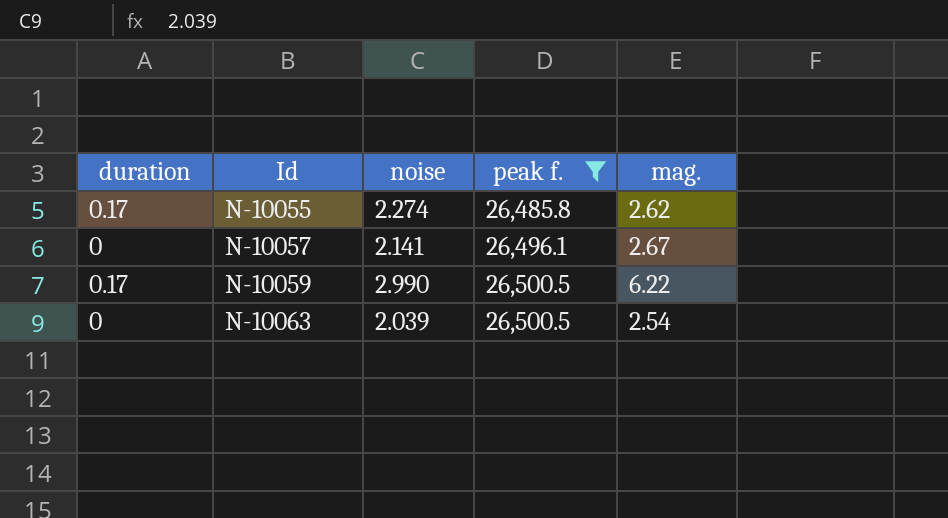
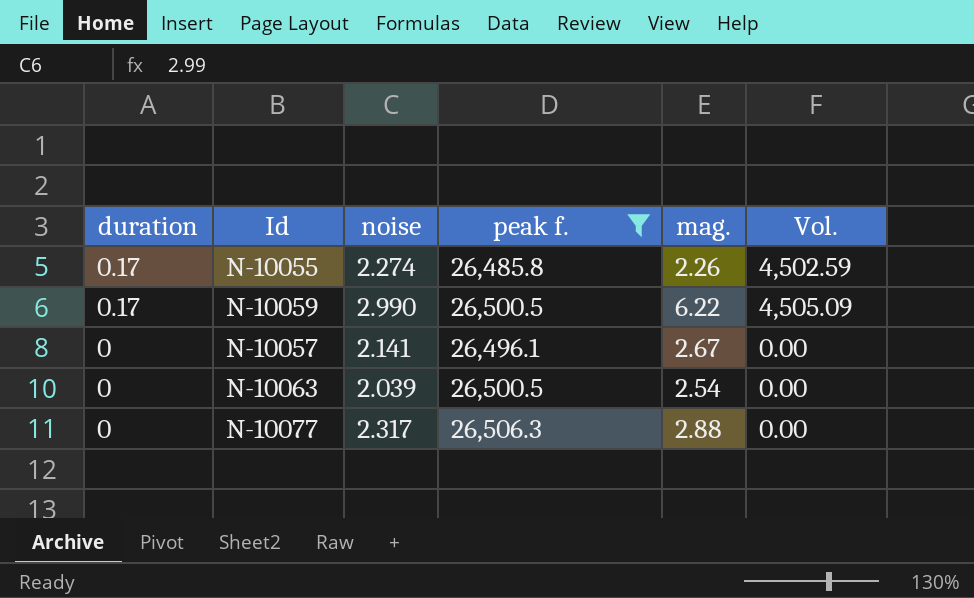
row order: Id ascending -> duration descending
column Vol. | formula: none -> [duration] * [peak f.]
N-10055 | mag.: 2.62 -> 2.26
row N-10077: none -> 0 | 2.317 | 26,506.3 | 2.88 | 0.00

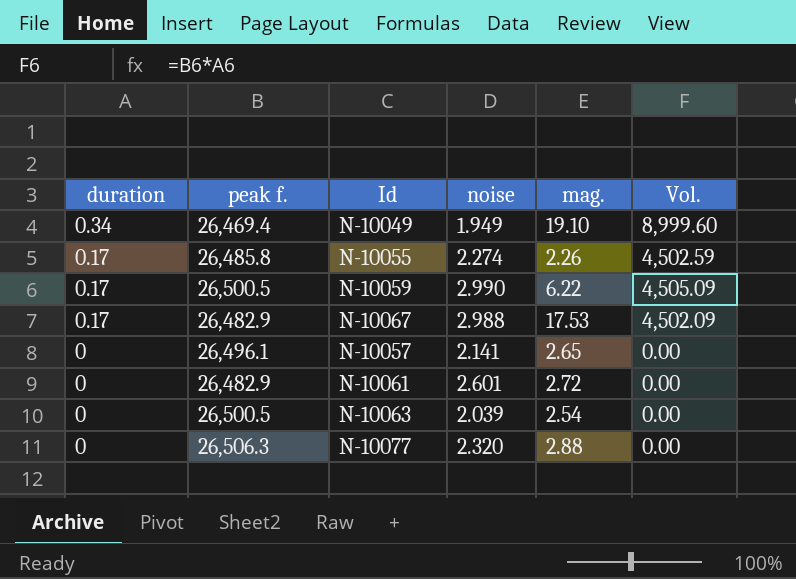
filter: peak f. >= 26,485.8 -> none
column peak f. | position: 4 -> 2
N-10057 | mag.: 2.67 -> 2.65
N-10077 | noise: 2.317 -> 2.320

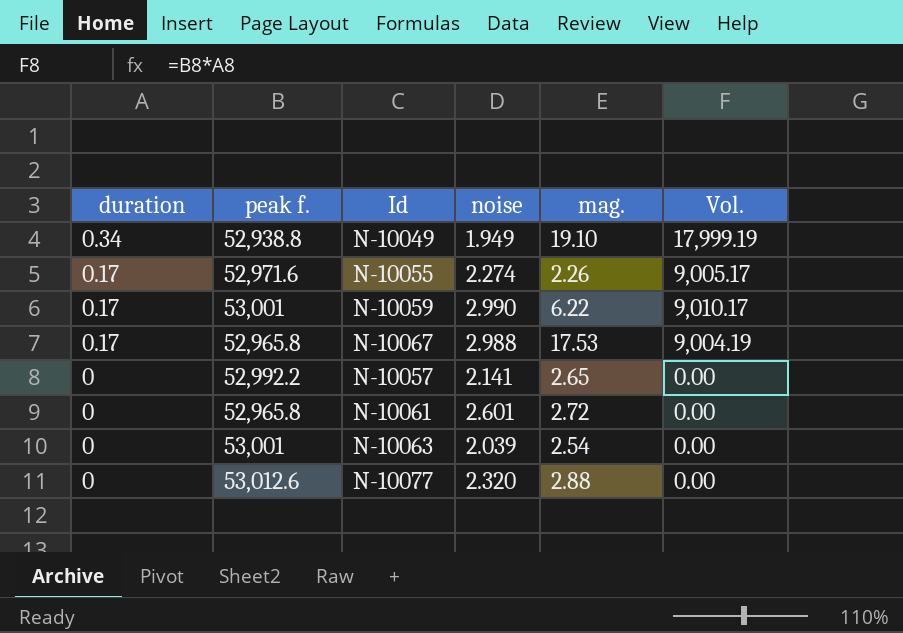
N-10049 | peak f.: 26,469.4 -> 52,938.8
N-10049 | Vol.: 8,999.60 -> 17,999.19
N-10055 | peak f.: 26,485.8 -> 52,971.6
N-10055 | Vol.: 4,502.59 -> 9,005.17
N-10059 | peak f.: 26,500.5 -> 53,001
N-10059 | Vol.: 4,505.09 -> 9,010.17
N-10067 | peak f.: 26,482.9 -> 52,965.8
N-10067 | Vol.: 4,502.09 -> 9,004.19
N-10057 | peak f.: 26,496.1 -> 52,992.2
N-10061 | peak f.: 26,482.9 -> 52,965.8
N-10063 | peak f.: 26,500.5 -> 53,001
N-10077 | peak f.: 26,506.3 -> 53,012.6

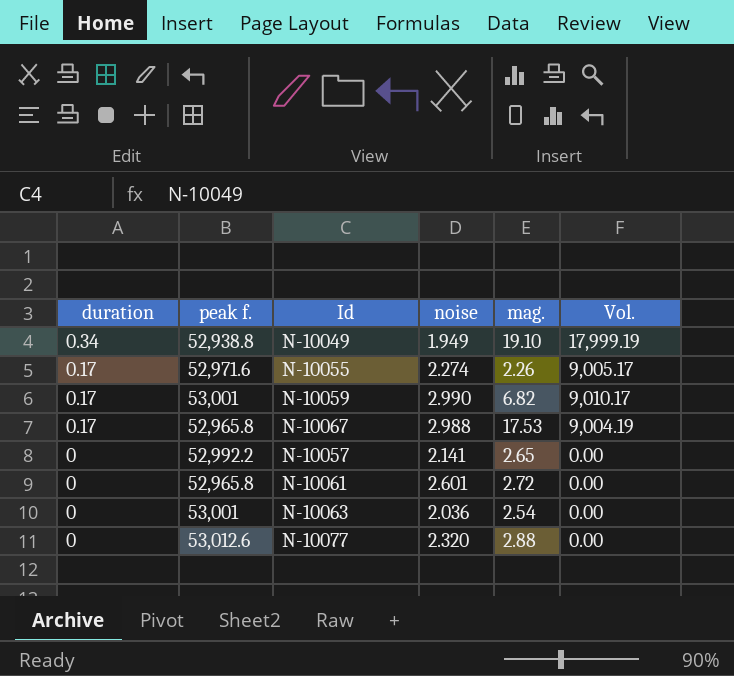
N-10059 | mag.: 6.22 -> 6.82
N-10063 | noise: 2.039 -> 2.036

